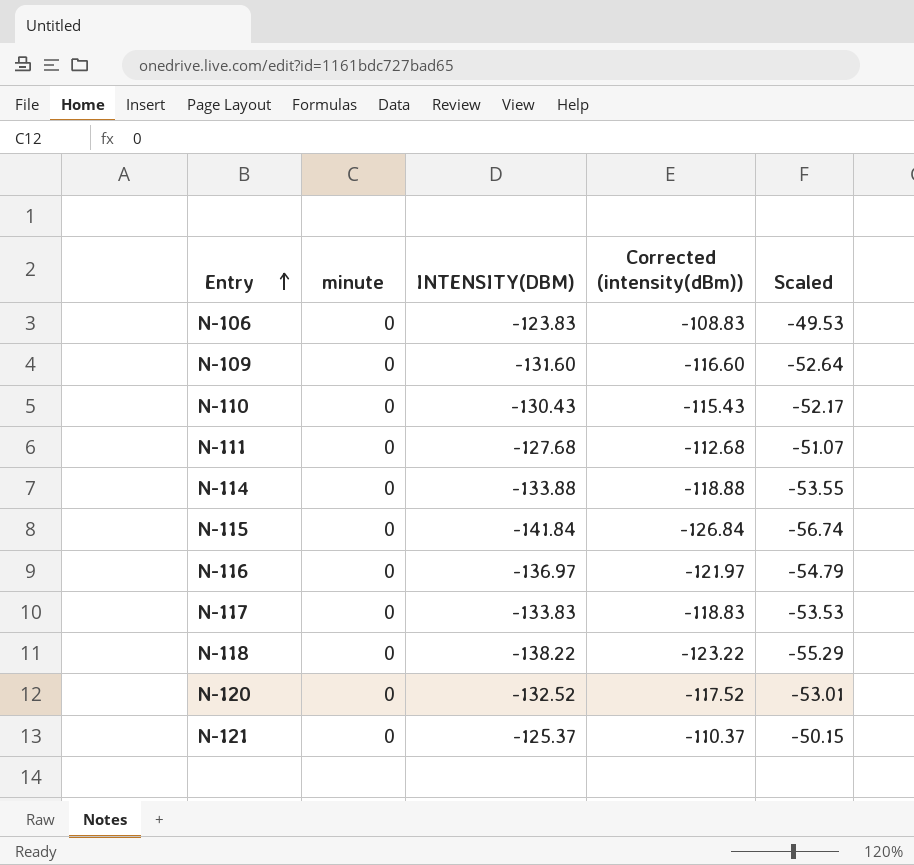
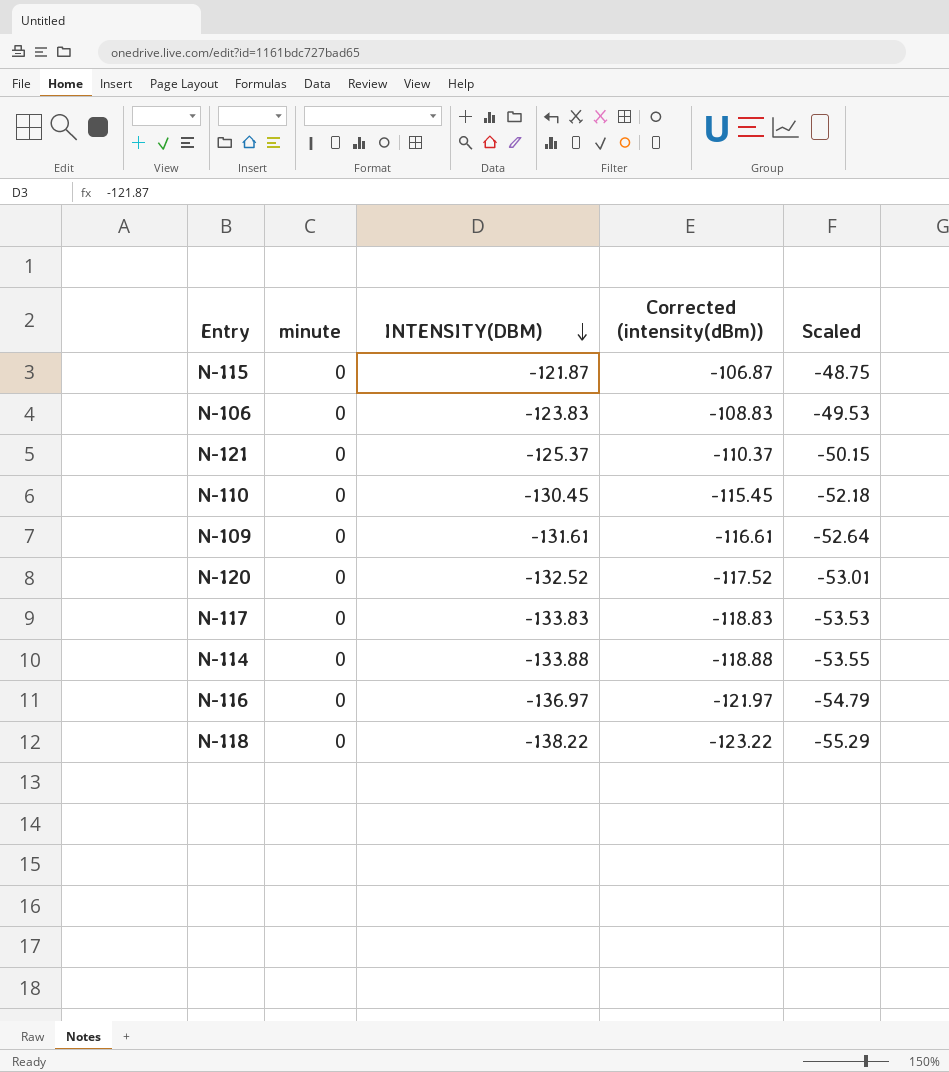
row order: Entry ascending -> INTENSITY(DBM) descending
row N-111: 0 | -127.68 | -112.68 | -51.07 -> none
N-115 | INTENSITY(DBM): -141.84 -> -121.87
N-115 | Corrected (intensity(dBm)): -126.84 -> -106.87
N-115 | Scaled: -56.74 -> -48.75
N-110 | INTENSITY(DBM): -130.43 -> -130.45
N-110 | Corrected (intensity(dBm)): -115.43 -> -115.45
N-110 | Scaled: -52.17 -> -52.18
N-109 | INTENSITY(DBM): -131.60 -> -131.61
N-109 | Corrected (intensity(dBm)): -116.60 -> -116.61

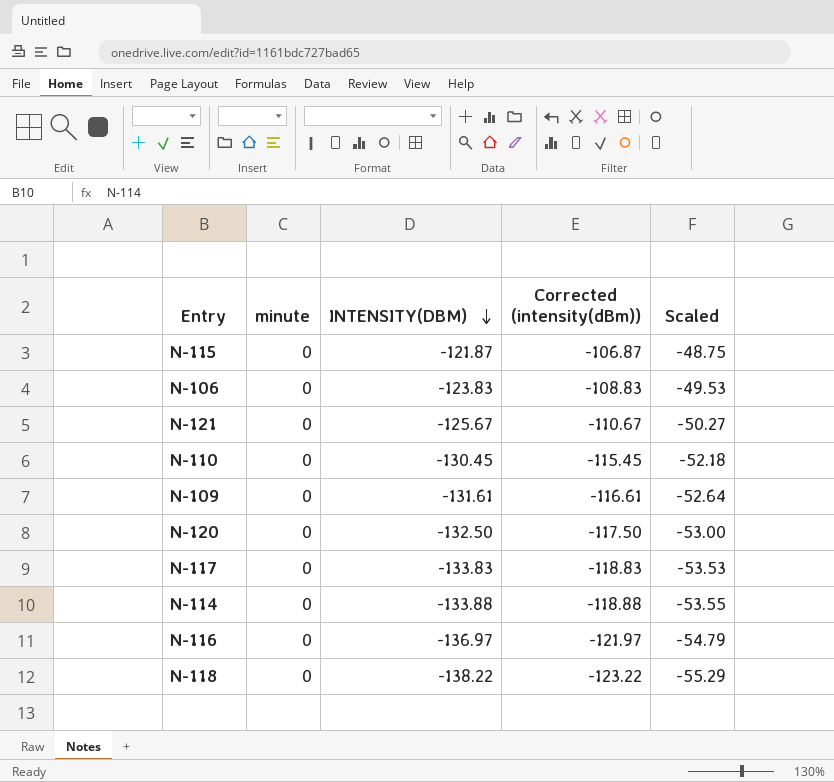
N-121 | INTENSITY(DBM): -125.37 -> -125.67
N-121 | Corrected (intensity(dBm)): -110.37 -> -110.67
N-121 | Scaled: -50.15 -> -50.27
N-120 | INTENSITY(DBM): -132.52 -> -132.50
N-120 | Corrected (intensity(dBm)): -117.52 -> -117.50
N-120 | Scaled: -53.01 -> -53.00

